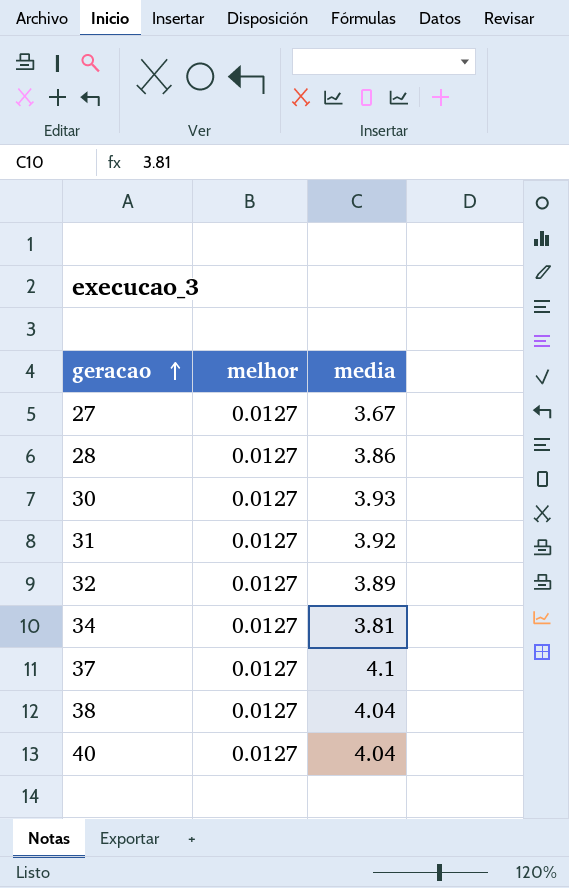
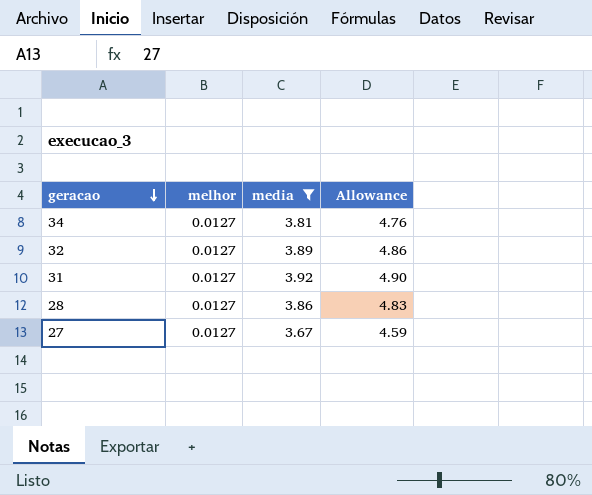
filter: none -> media <= 3.92
row order: geracao ascending -> geracao descending
column Allowance | formula: none -> [media] * 1.25

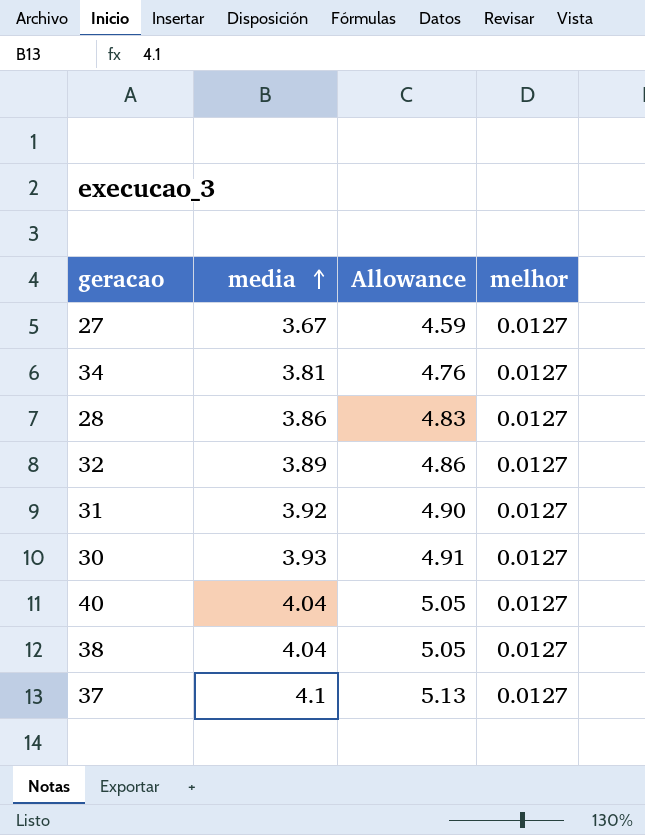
filter: media <= 3.92 -> none
row order: geracao descending -> media ascending
column melhor | position: 2 -> 4

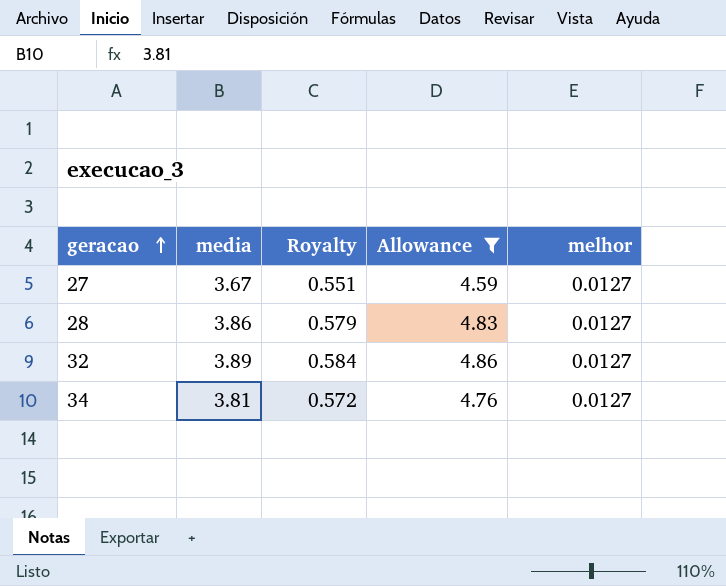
filter: none -> Allowance <= 4.86
row order: media ascending -> geracao ascending
column Royalty | formula: none -> [media] * 0.15

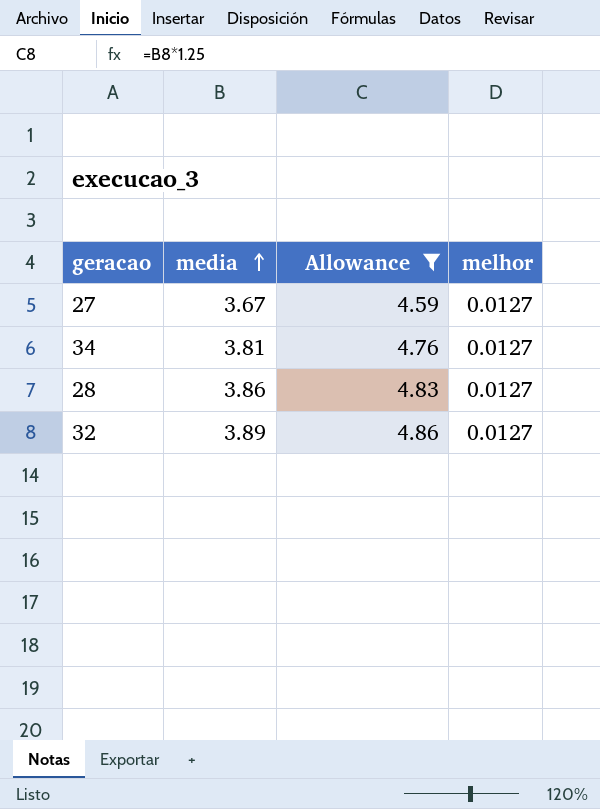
row order: geracao ascending -> media ascending
column Royalty | formula: [media] * 0.15 -> none

